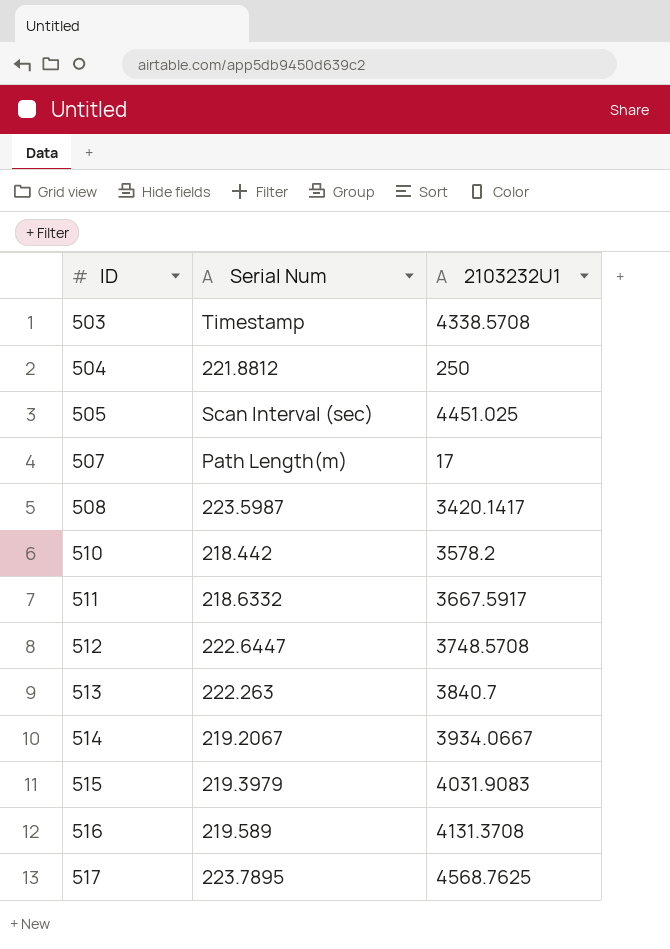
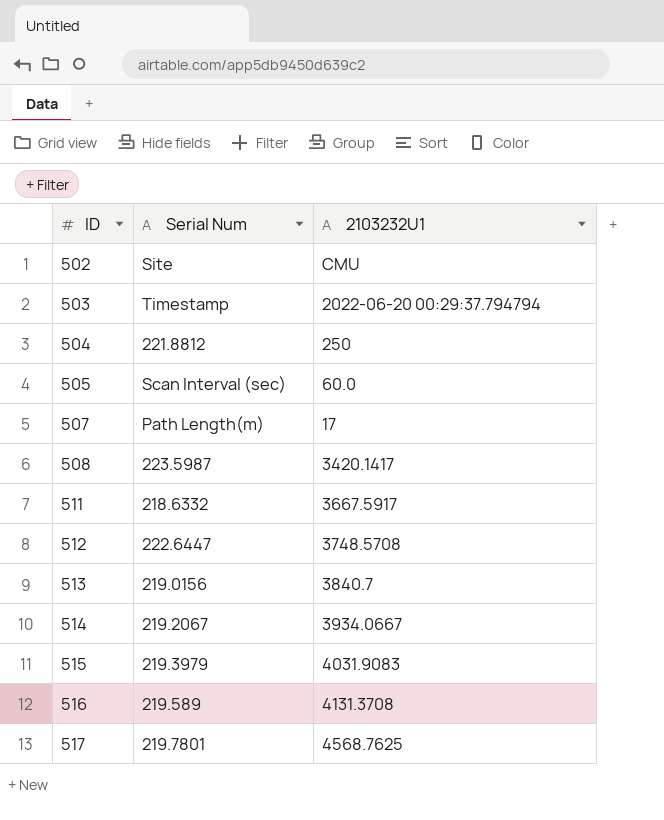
row 510: 218.442 | 3578.2 -> none
row 502: none -> Site | CMU
503 | 2103232U1: 4338.5708 -> 2022-06-20 00:29:37.794794
505 | 2103232U1: 4451.025 -> 60.0
513 | Serial Num: 222.263 -> 219.0156
517 | Serial Num: 223.7895 -> 219.7801

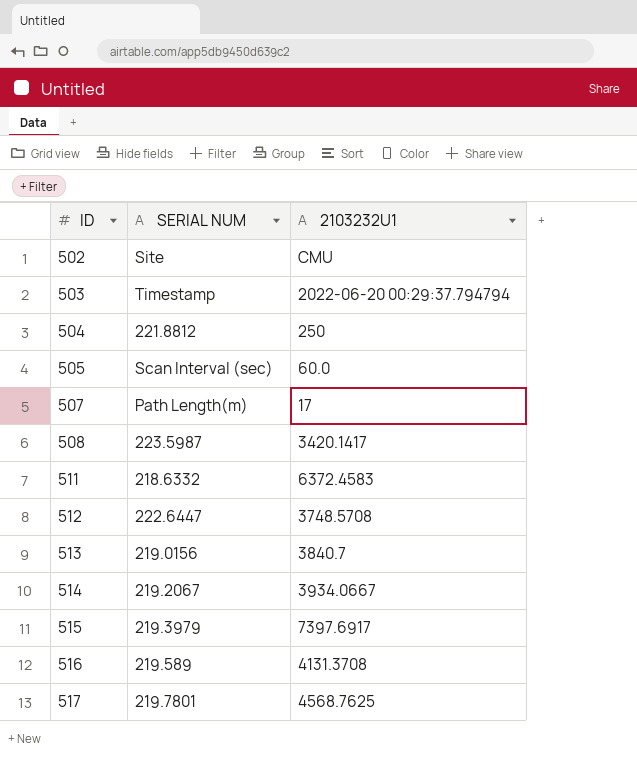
column name: Serial Num -> SERIAL NUM
511 | 2103232U1: 3667.5917 -> 6372.4583
515 | 2103232U1: 4031.9083 -> 7397.6917

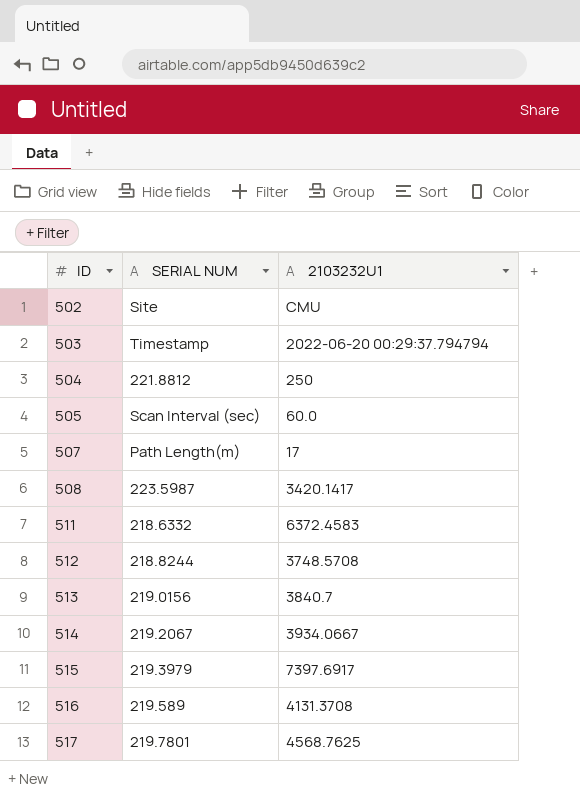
512 | SERIAL NUM: 222.6447 -> 218.8244

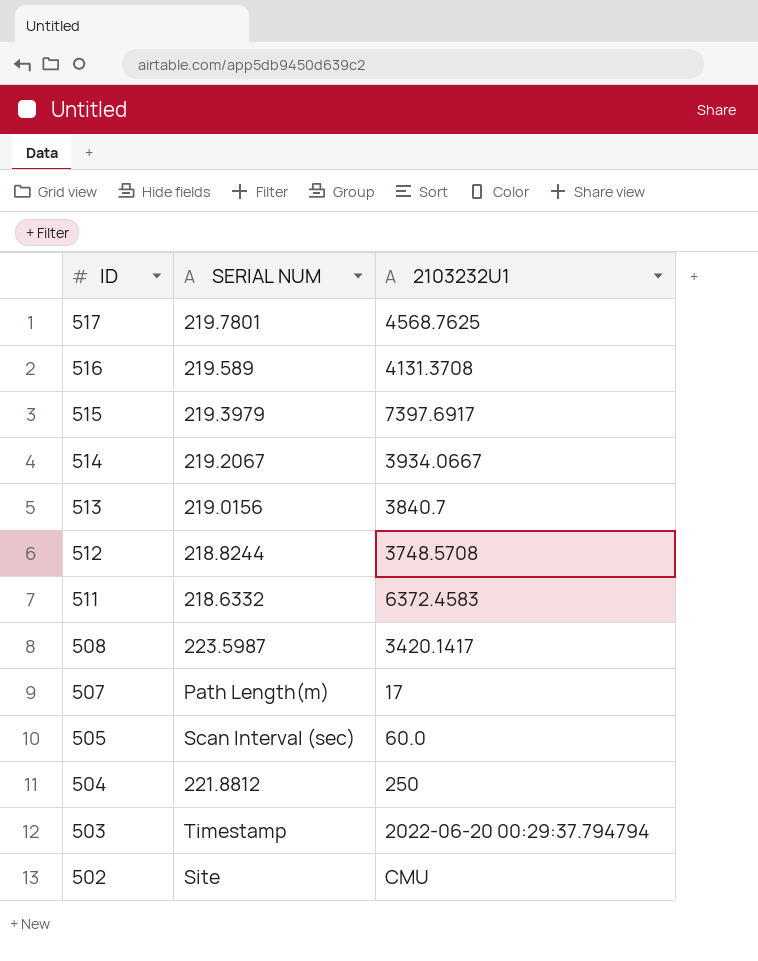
row order: ID ascending -> ID descending

